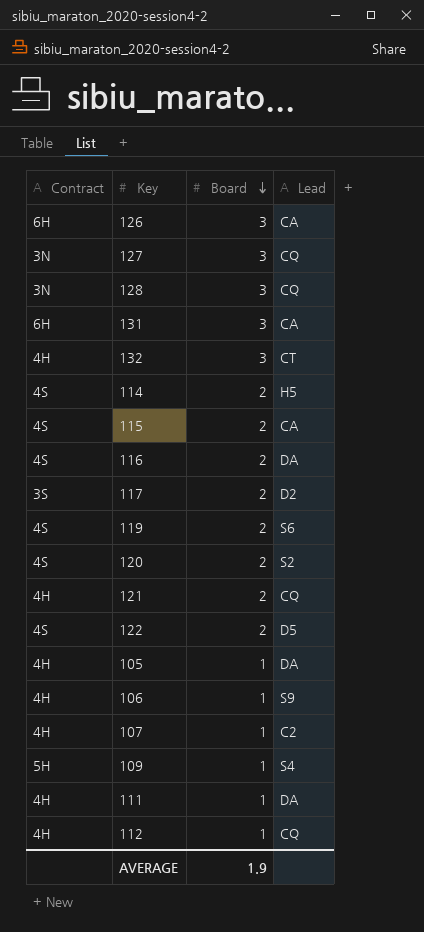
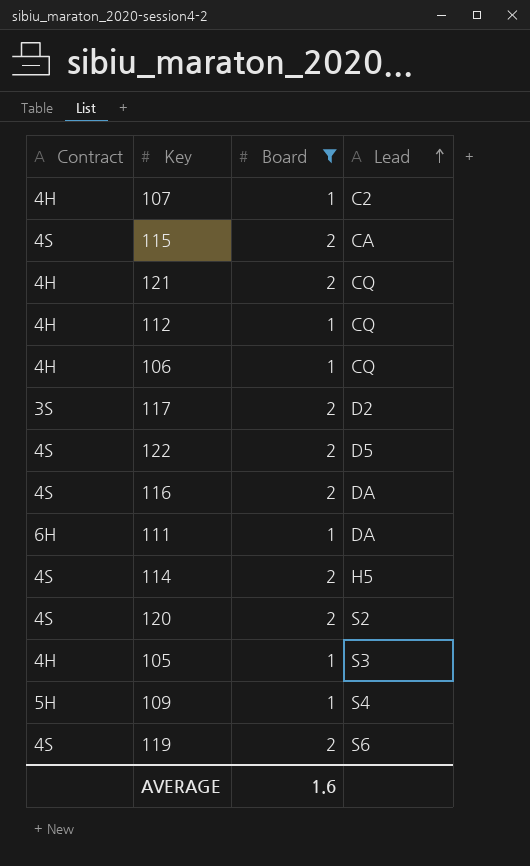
filter: none -> Board != 3
row order: Board descending -> Lead ascending
106 | Lead: S9 -> CQ
111 | Contract: 4H -> 6H
105 | Lead: DA -> S3
AVERAGE | Board: 1.9 -> 1.6

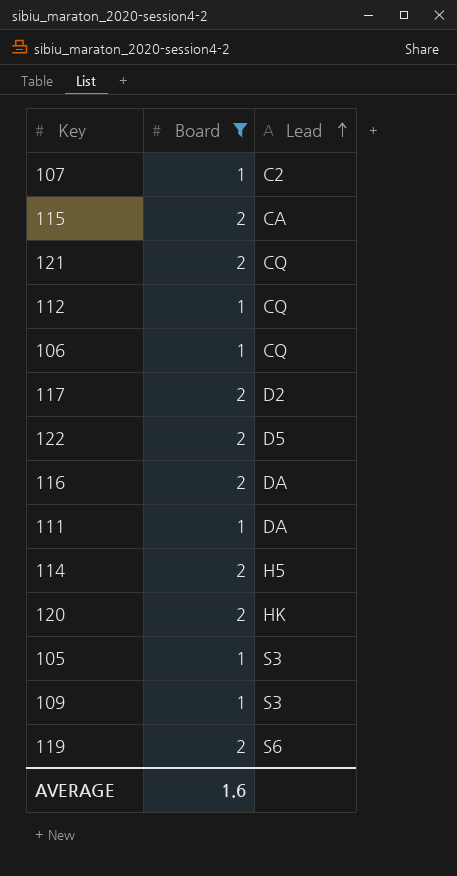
column Contract | position: 1 -> none
120 | Lead: S2 -> HK
109 | Lead: S4 -> S3

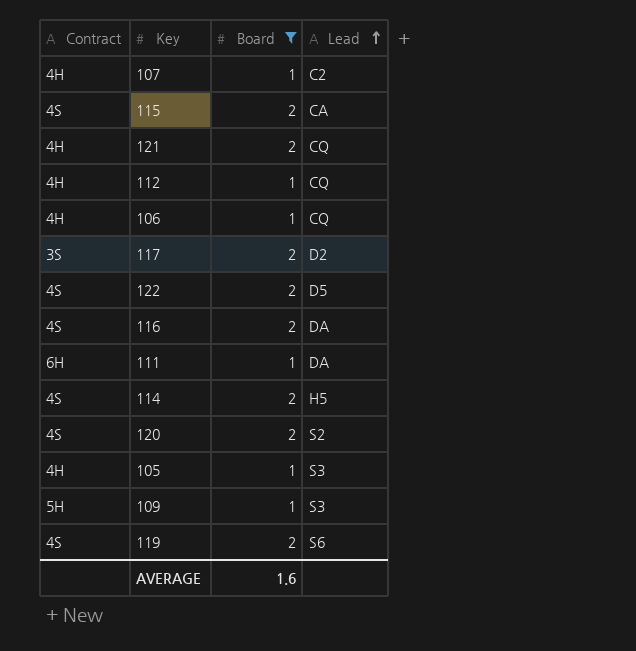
column Contract | position: none -> 1
120 | Lead: HK -> S2

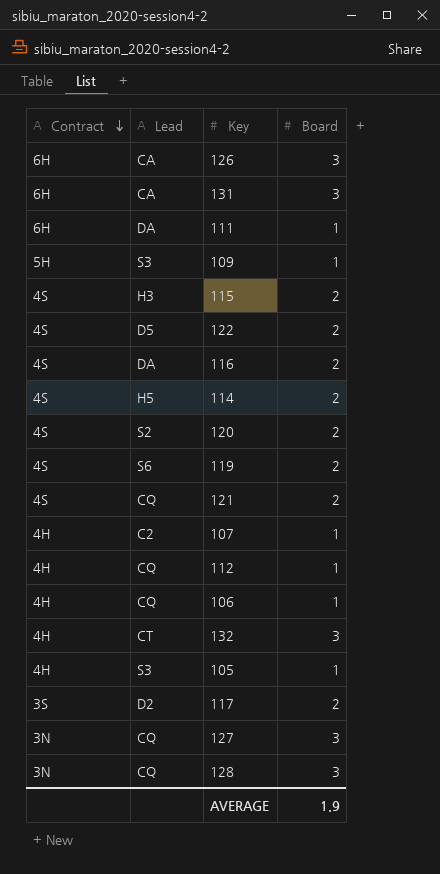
filter: Board != 3 -> none
row order: Lead ascending -> Contract descending
column Lead | position: 4 -> 2
115 | Lead: CA -> H3
121 | Contract: 4H -> 4S
AVERAGE | Board: 1.6 -> 1.9

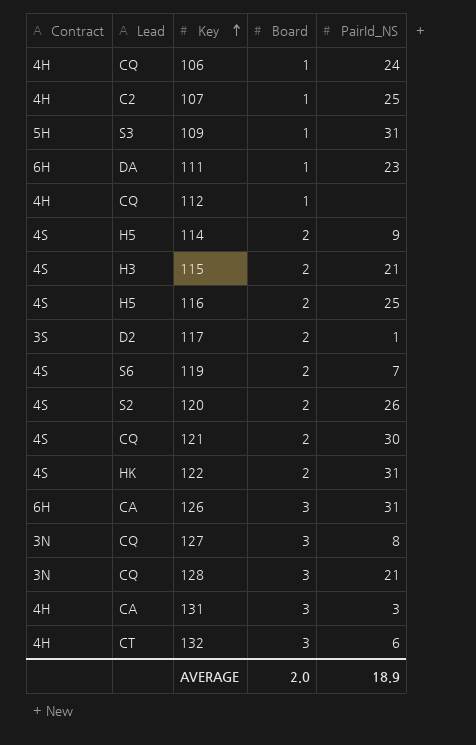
row order: Contract descending -> Key ascending
column PairId_NS | position: none -> 5
row 105: 4H | S3 | 1 -> none
116 | Lead: DA -> H5
122 | Lead: D5 -> HK
131 | Contract: 6H -> 4H
AVERAGE | Board: 1.9 -> 2.0

